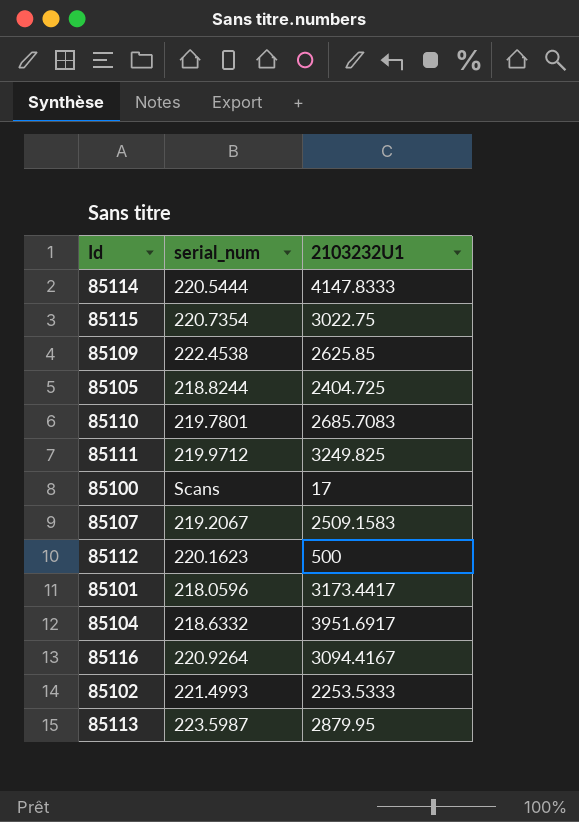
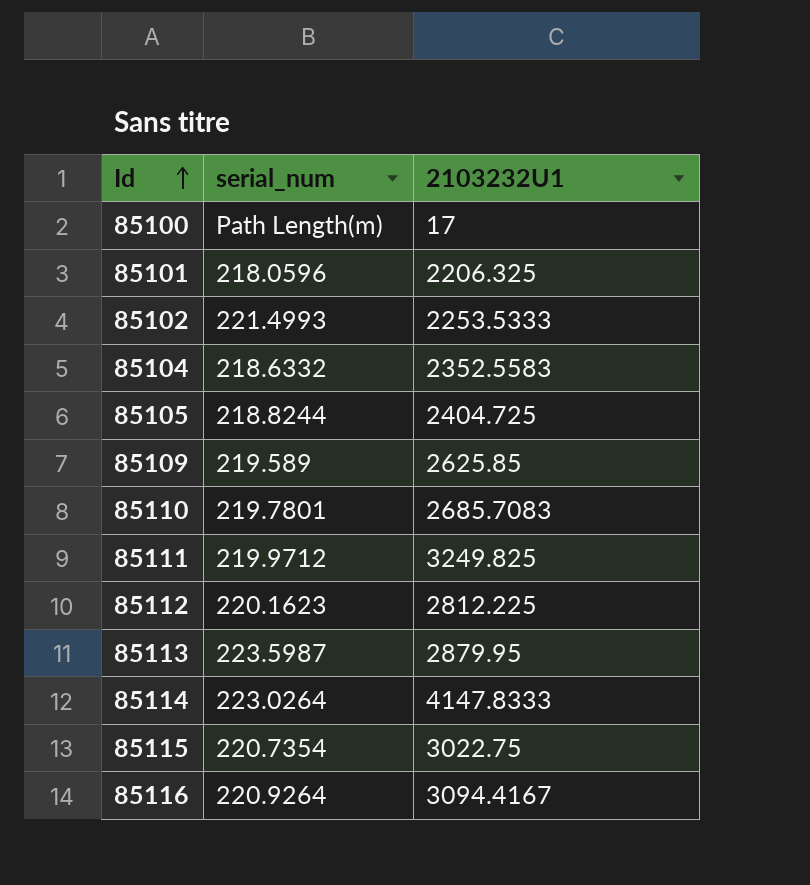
row order: none -> Id ascending
row 85107: 219.2067 | 2509.1583 -> none
85100 | serial_num: Scans -> Path Length(m)
85101 | 2103232U1: 3173.4417 -> 2206.325
85104 | 2103232U1: 3951.6917 -> 2352.5583
85109 | serial_num: 222.4538 -> 219.589
85112 | 2103232U1: 500 -> 2812.225
85114 | serial_num: 220.5444 -> 223.0264

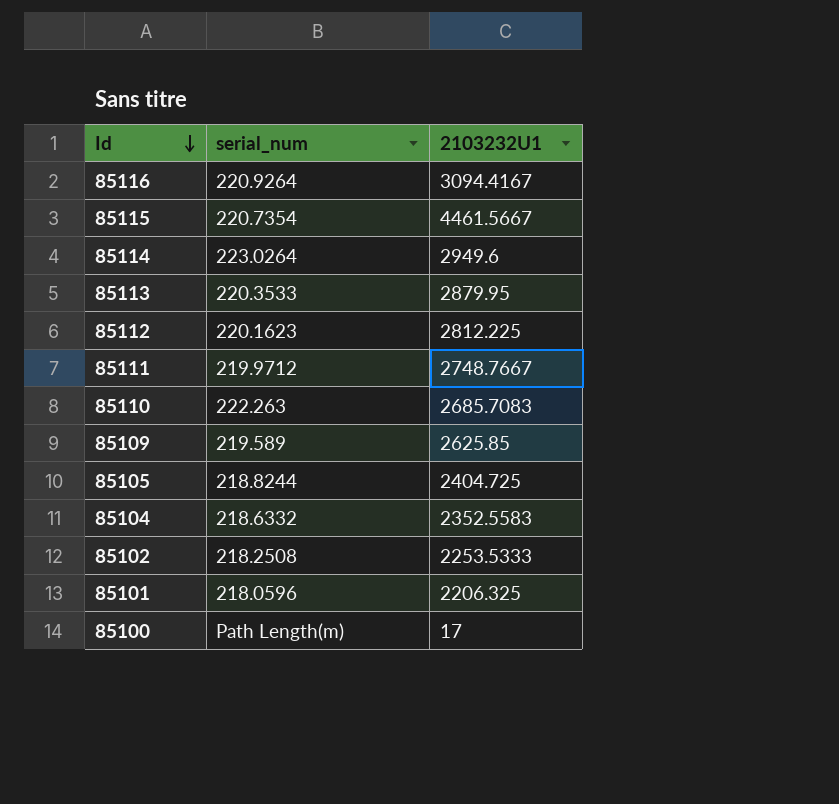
row order: Id ascending -> Id descending
85115 | 2103232U1: 3022.75 -> 4461.5667
85114 | 2103232U1: 4147.8333 -> 2949.6
85113 | serial_num: 223.5987 -> 220.3533
85111 | 2103232U1: 3249.825 -> 2748.7667
85110 | serial_num: 219.7801 -> 222.263
85102 | serial_num: 221.4993 -> 218.2508

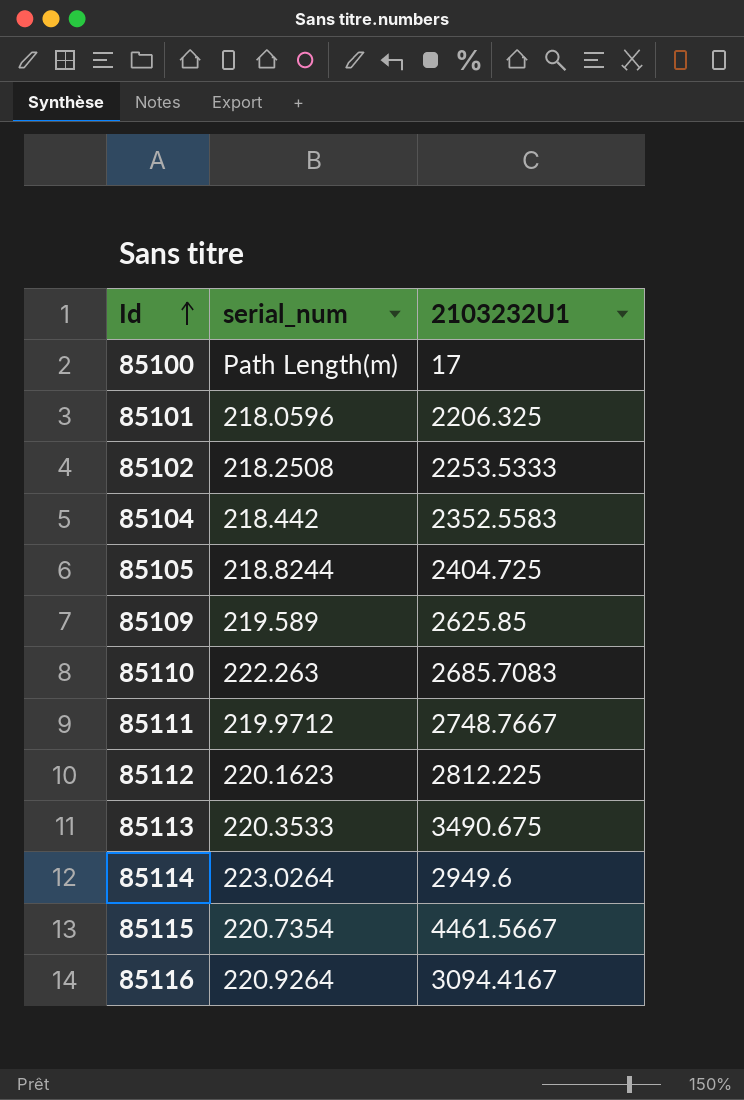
row order: Id descending -> Id ascending
85104 | serial_num: 218.6332 -> 218.442
85113 | 2103232U1: 2879.95 -> 3490.675

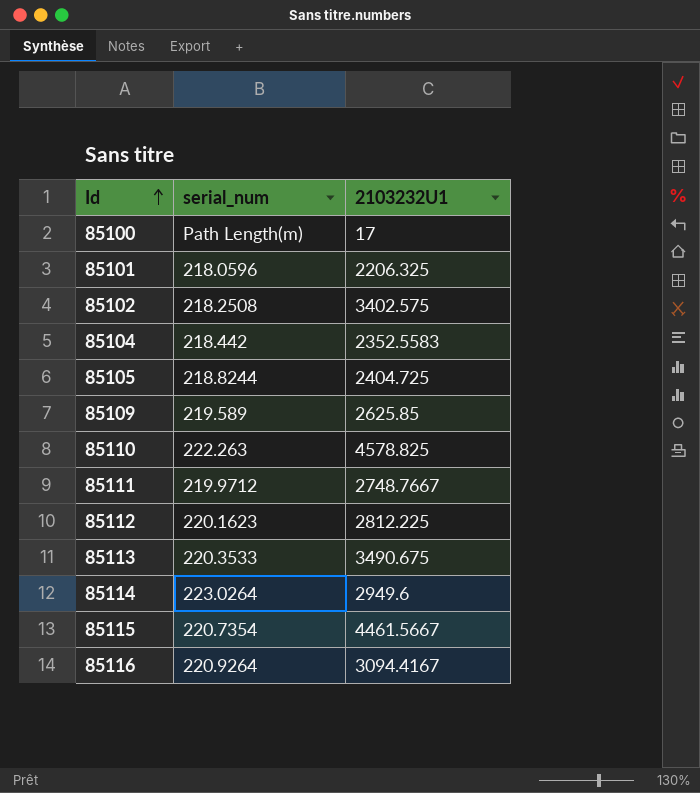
85102 | 2103232U1: 2253.5333 -> 3402.575
85110 | 2103232U1: 2685.7083 -> 4578.825

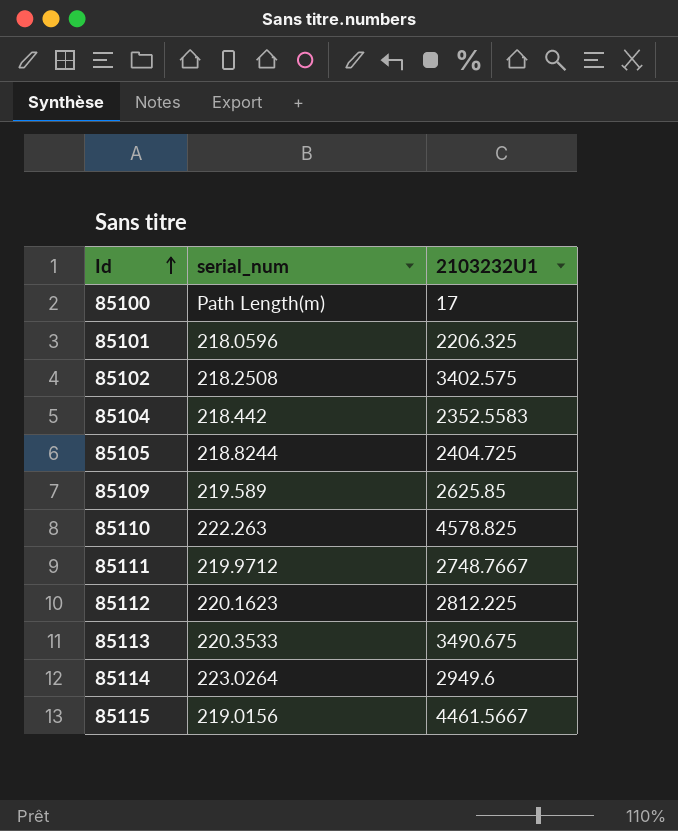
row 85116: 220.9264 | 3094.4167 -> none
85115 | serial_num: 220.7354 -> 219.0156

